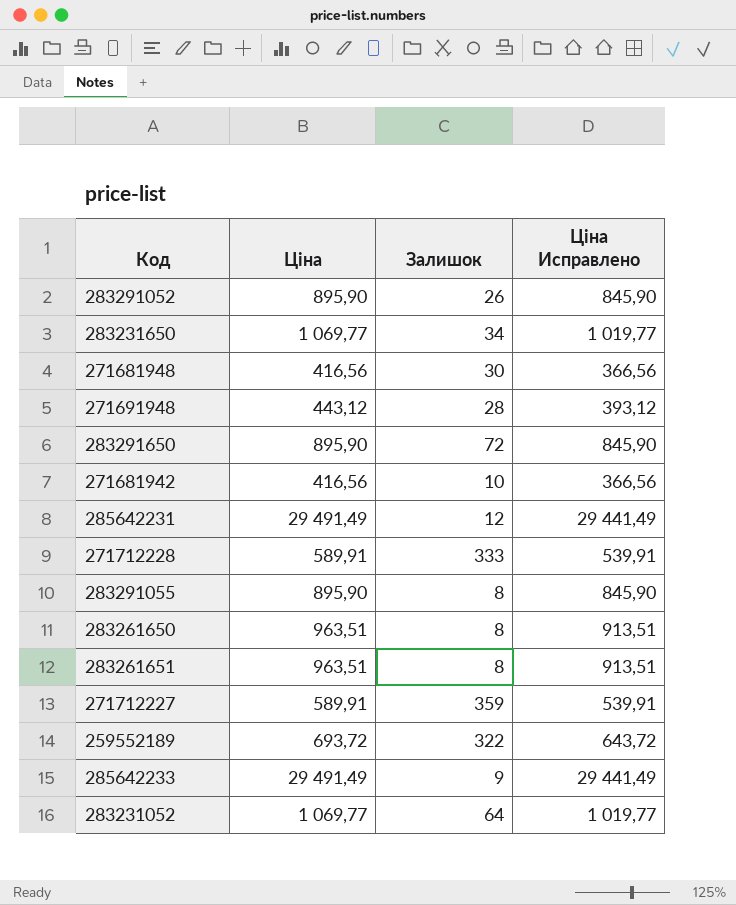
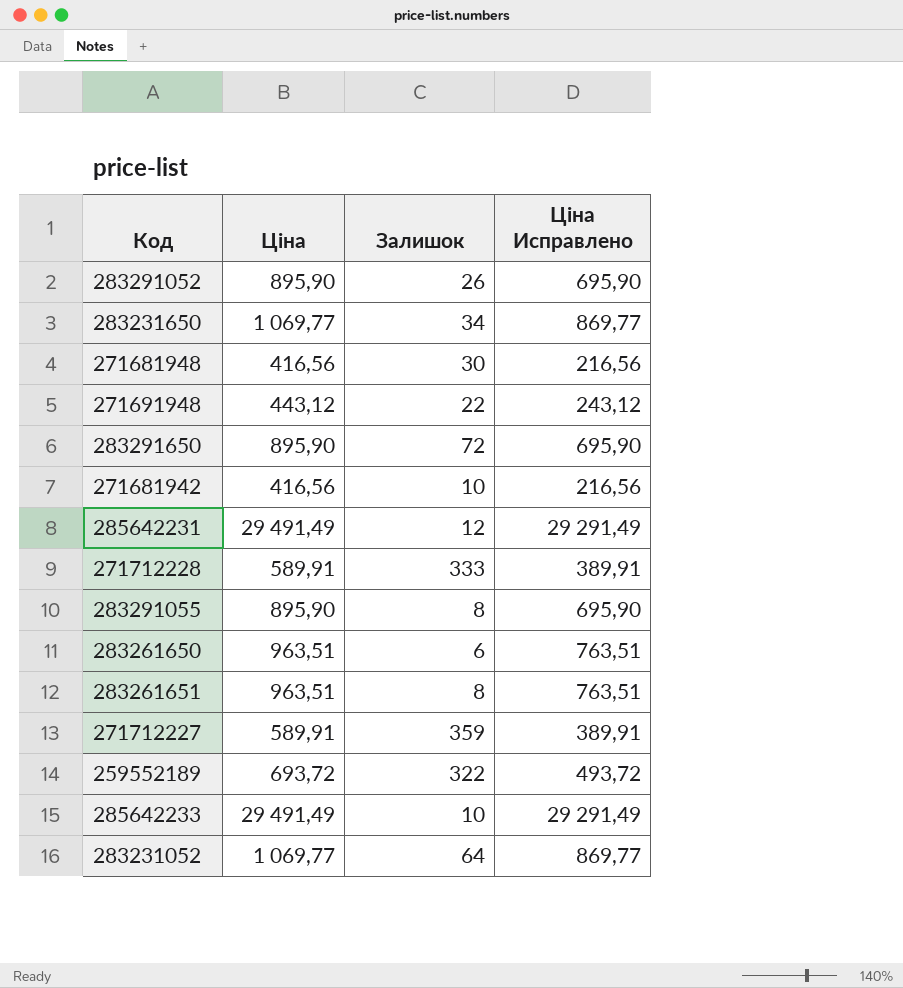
column Ціна Исправлено | formula: [Ціна] - 50 -> [Ціна] - 200
271691948 | Залишок: 28 -> 22
283261650 | Залишок: 8 -> 6
285642233 | Залишок: 9 -> 10

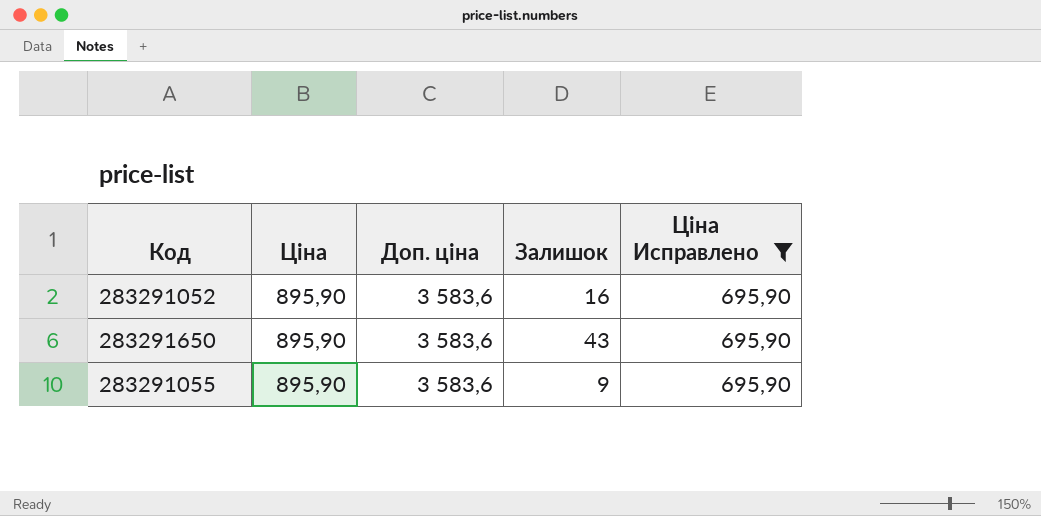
filter: none -> Ціна Исправлено = 695,90
column Доп. ціна | position: none -> 3
283291052 | Залишок: 26 -> 16
283291650 | Залишок: 72 -> 43
283291055 | Залишок: 8 -> 9

